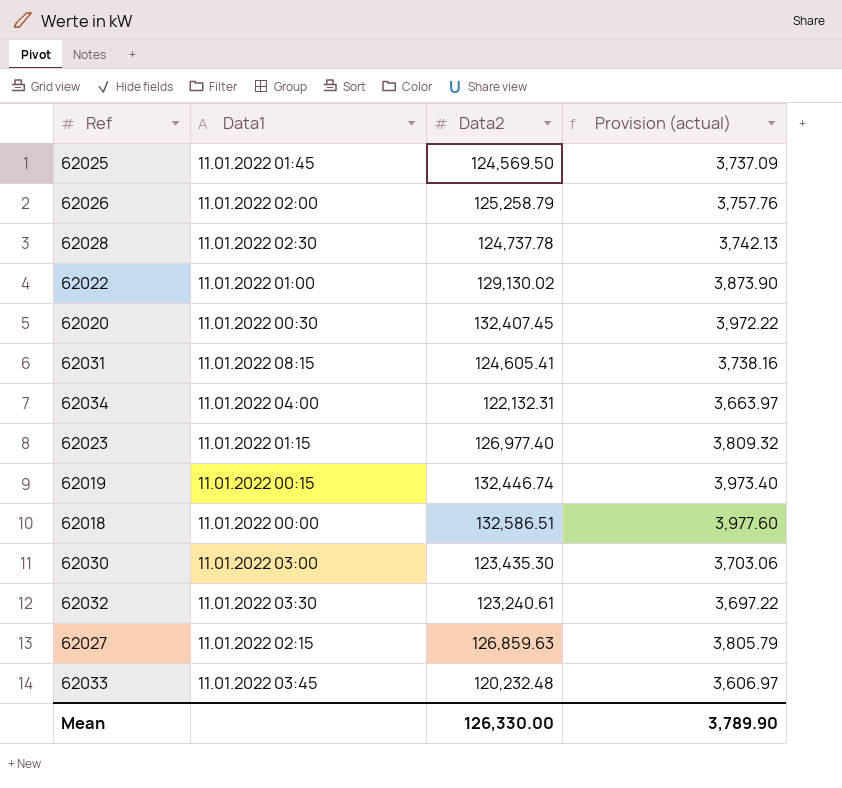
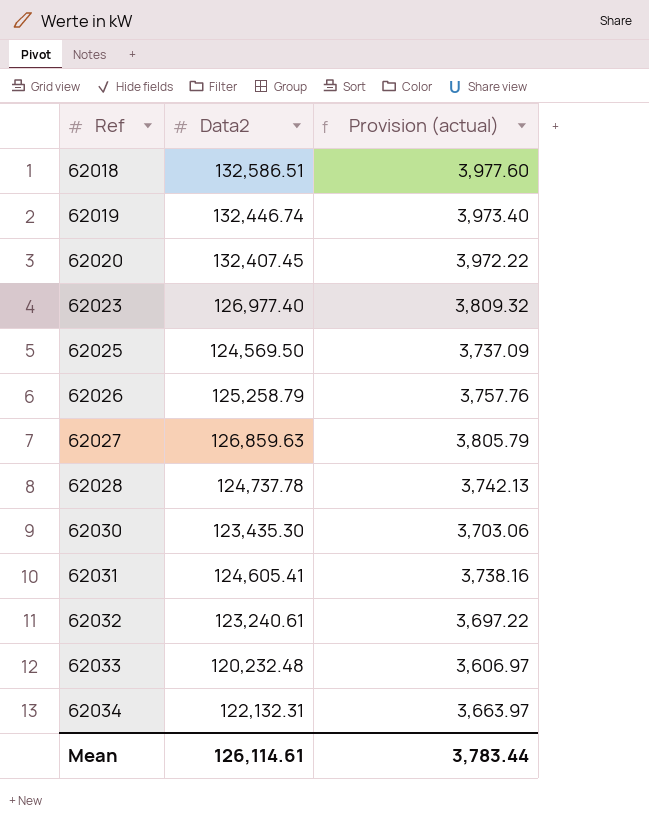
row order: none -> Ref ascending
column Data1 | position: 2 -> none
row 62022: 11.01.2022 01:00 | 129,130.02 | 3,873.90 -> none
Mean | Data2: 126,330.00 -> 126,114.61
Mean | Provision (actual): 3,789.90 -> 3,783.44

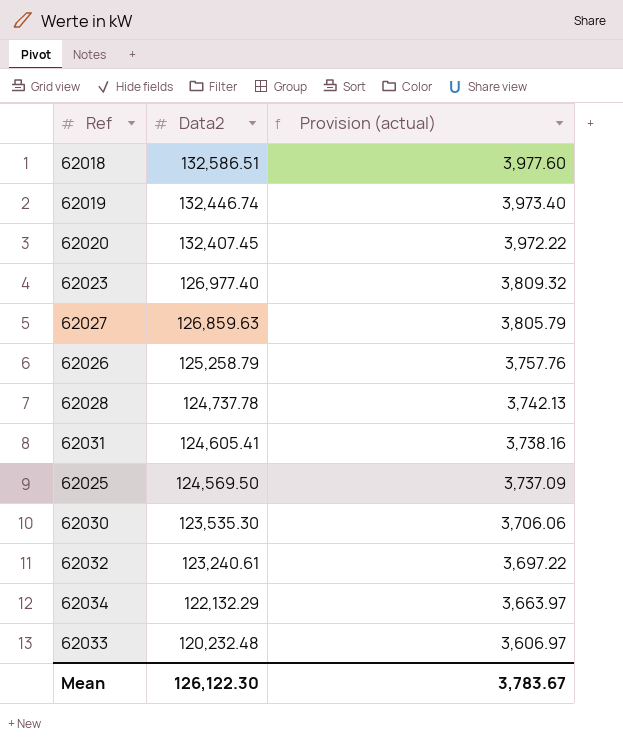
row order: Ref ascending -> Data2 descending
62030 | Data2: 123,435.30 -> 123,535.30
62030 | Provision (actual): 3,703.06 -> 3,706.06
62034 | Data2: 122,132.31 -> 122,132.29
Mean | Data2: 126,114.61 -> 126,122.30
Mean | Provision (actual): 3,783.44 -> 3,783.67

